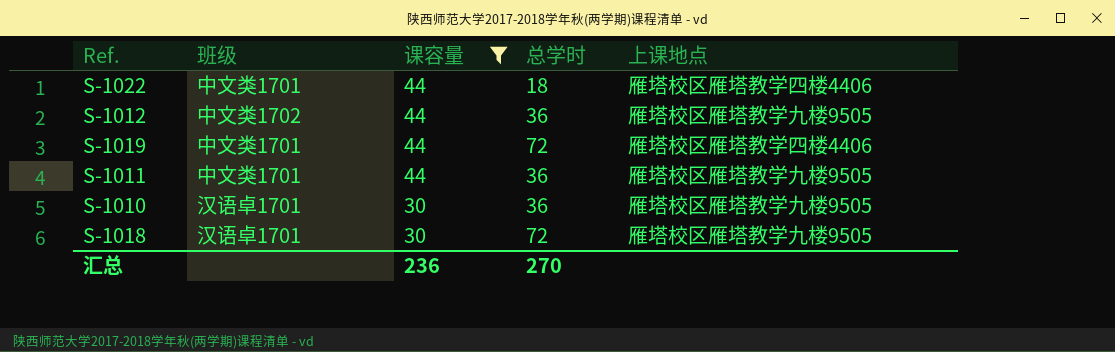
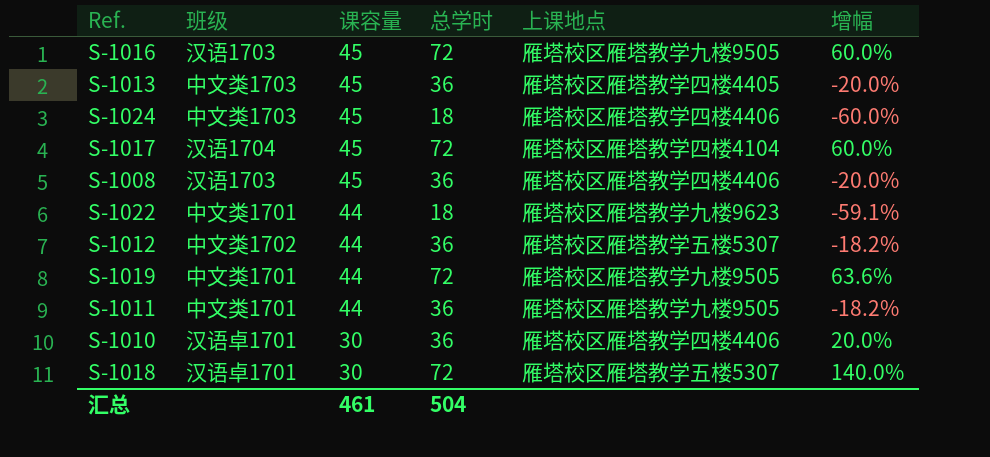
filter: 课容量 != 45 -> none
column 增幅 | formula: none -> ([总学时] - [课容量]) / [课容量]
S-1022 | 上课地点: 雁塔校区雁塔教学四楼4406 -> 雁塔校区雁塔教学九楼9623
S-1012 | 上课地点: 雁塔校区雁塔教学九楼9505 -> 雁塔校区雁塔教学五楼5307
S-1019 | 上课地点: 雁塔校区雁塔教学四楼4406 -> 雁塔校区雁塔教学九楼9505
S-1010 | 上课地点: 雁塔校区雁塔教学九楼9505 -> 雁塔校区雁塔教学四楼4406
S-1018 | 上课地点: 雁塔校区雁塔教学九楼9505 -> 雁塔校区雁塔教学五楼5307
汇总 | 课容量: 236 -> 461
汇总 | 总学时: 270 -> 504

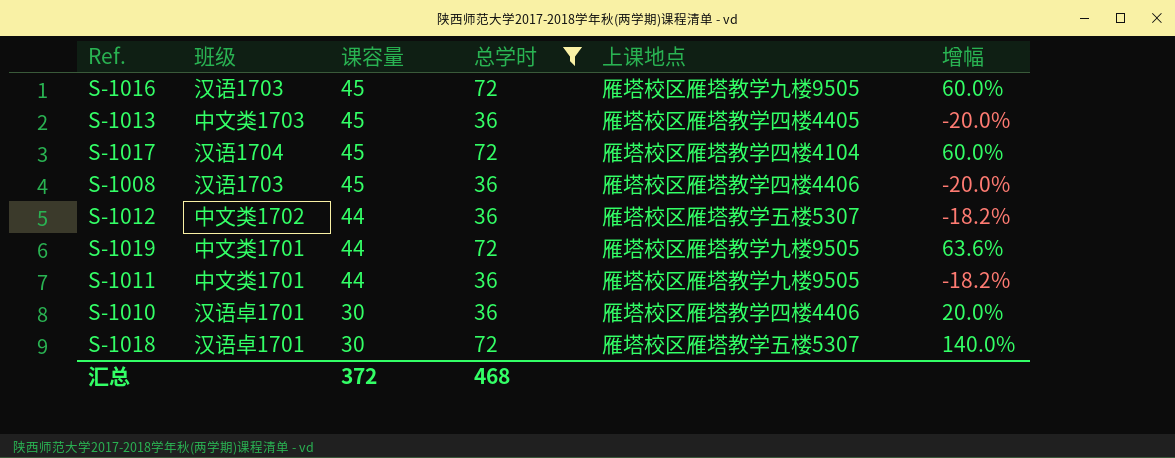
filter: none -> 总学时 != 18
汇总 | 课容量: 461 -> 372
汇总 | 总学时: 504 -> 468

